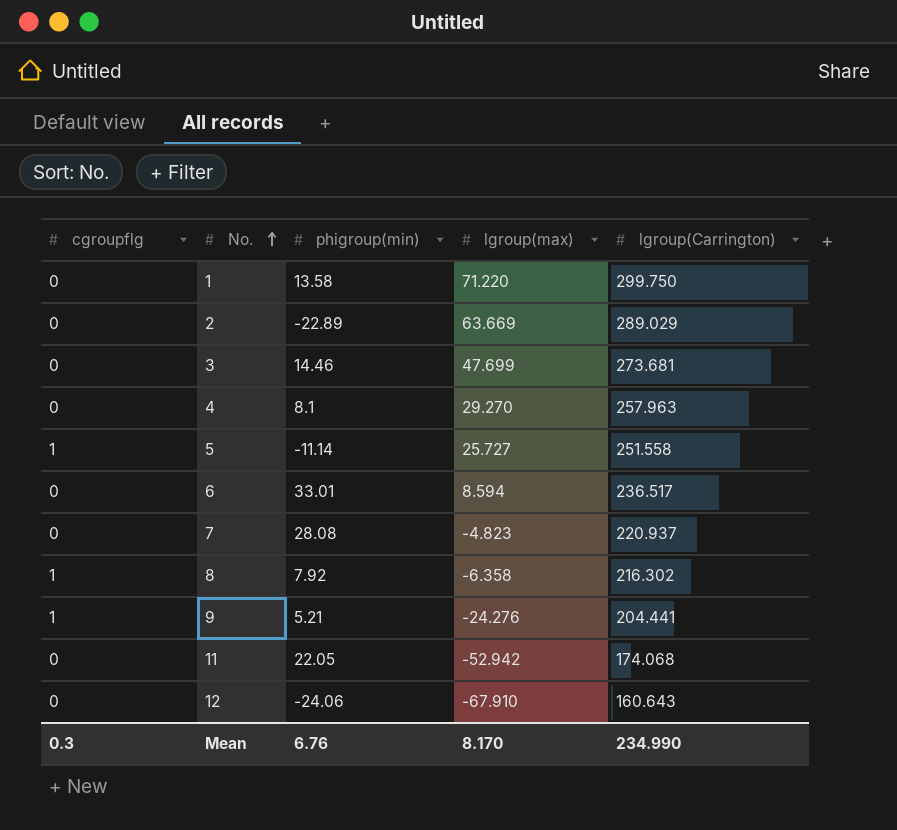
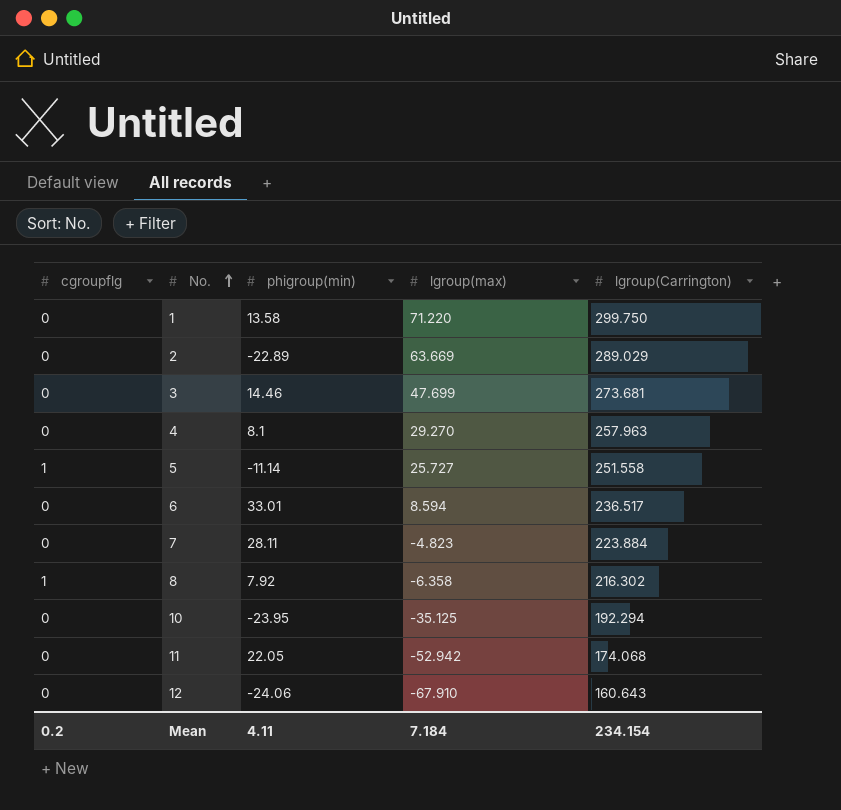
row 9: 1 | 5.21 | -24.276 | 204.441 -> none
7 | phigroup(min): 28.08 -> 28.11
7 | lgroup(Carrington): 220.937 -> 223.884
row 10: none -> 0 | -23.95 | -35.125 | 192.294
Mean | cgroupflg: 0.3 -> 0.2
Mean | phigroup(min): 6.76 -> 4.11
Mean | lgroup(max): 8.170 -> 7.184
Mean | lgroup(Carrington): 234.990 -> 234.154

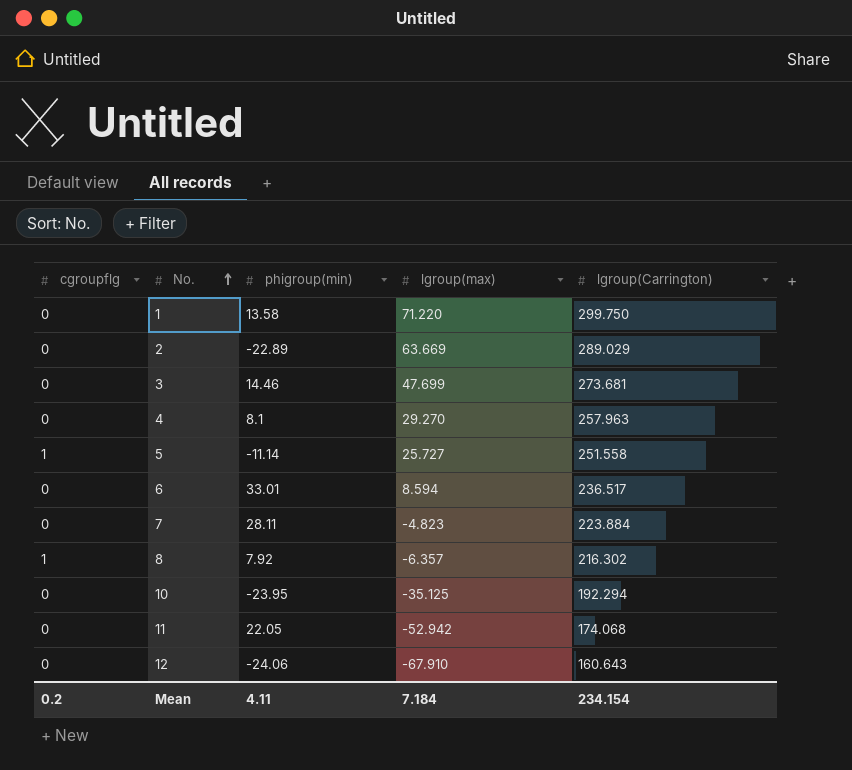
8 | lgroup(max): -6.358 -> -6.357

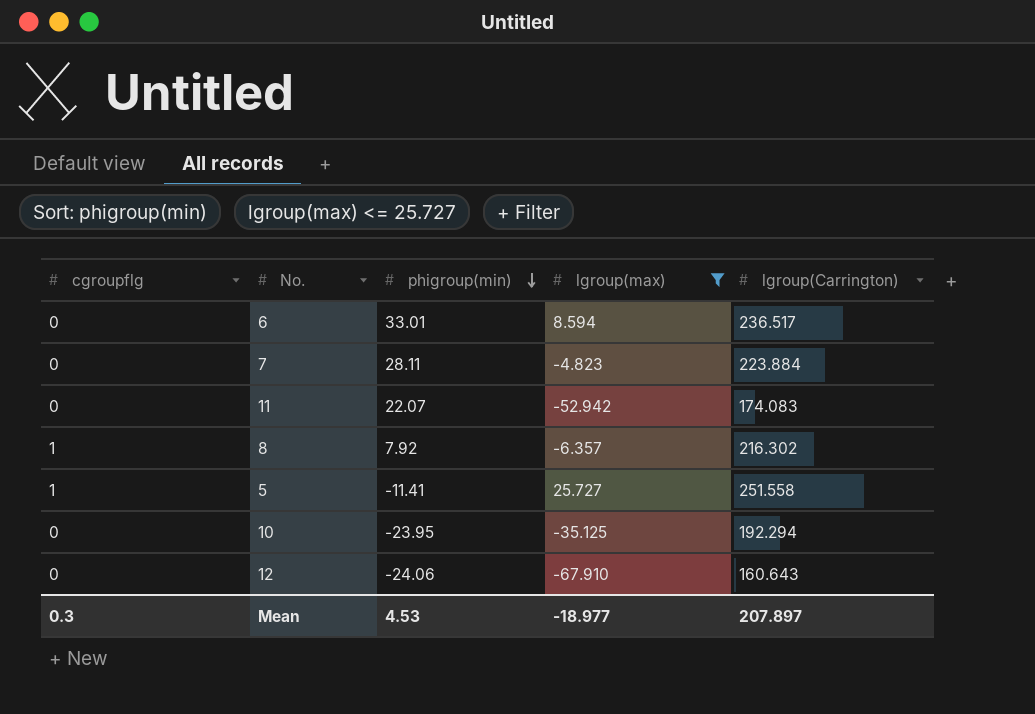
filter: none -> lgroup(max) <= 25.727
row order: No. ascending -> phigroup(min) descending
11 | phigroup(min): 22.05 -> 22.07
11 | lgroup(Carrington): 174.068 -> 174.083
5 | phigroup(min): -11.14 -> -11.41
Mean | cgroupflg: 0.2 -> 0.3
Mean | phigroup(min): 4.11 -> 4.53
Mean | lgroup(max): 7.184 -> -18.977
Mean | lgroup(Carrington): 234.154 -> 207.897

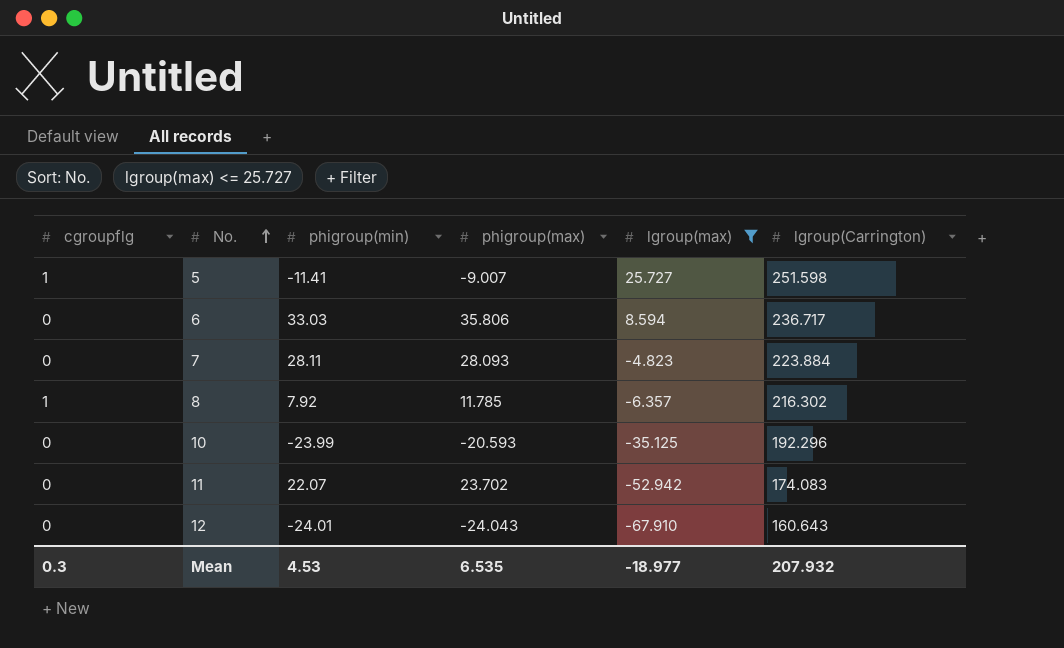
row order: phigroup(min) descending -> No. ascending
column phigroup(max) | position: none -> 4
5 | lgroup(Carrington): 251.558 -> 251.598
6 | phigroup(min): 33.01 -> 33.03
6 | lgroup(Carrington): 236.517 -> 236.717
10 | phigroup(min): -23.95 -> -23.99
10 | lgroup(Carrington): 192.294 -> 192.296
12 | phigroup(min): -24.06 -> -24.01
Mean | lgroup(Carrington): 207.897 -> 207.932

